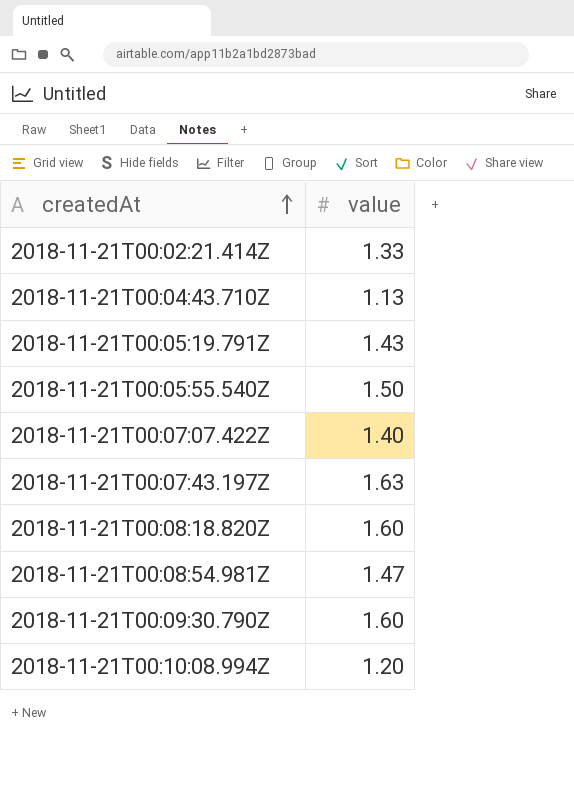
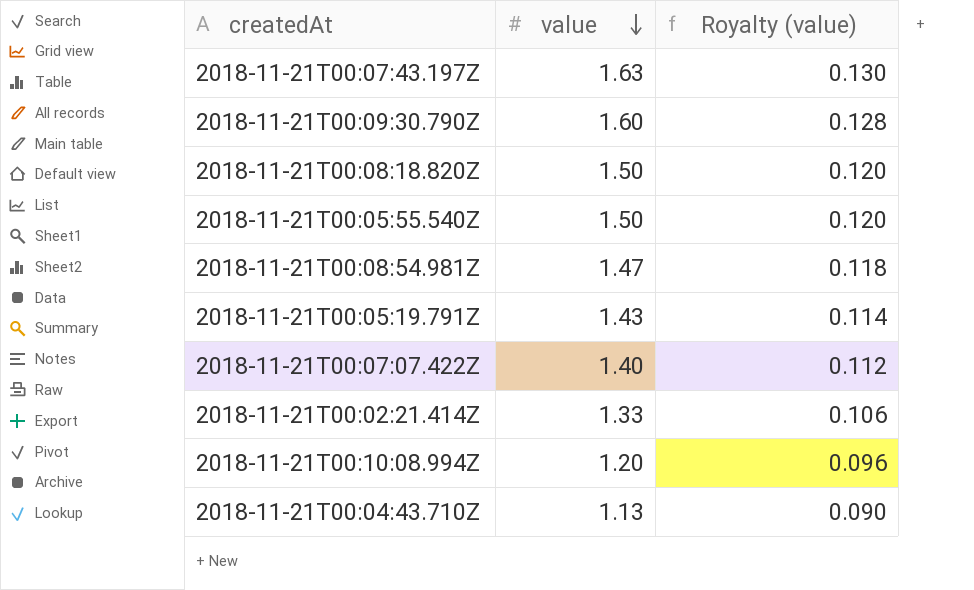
row order: createdAt ascending -> value descending
column Royalty (value) | formula: none -> [value] * 0.08
2018-11-21T00:08:18.820Z | value: 1.60 -> 1.50

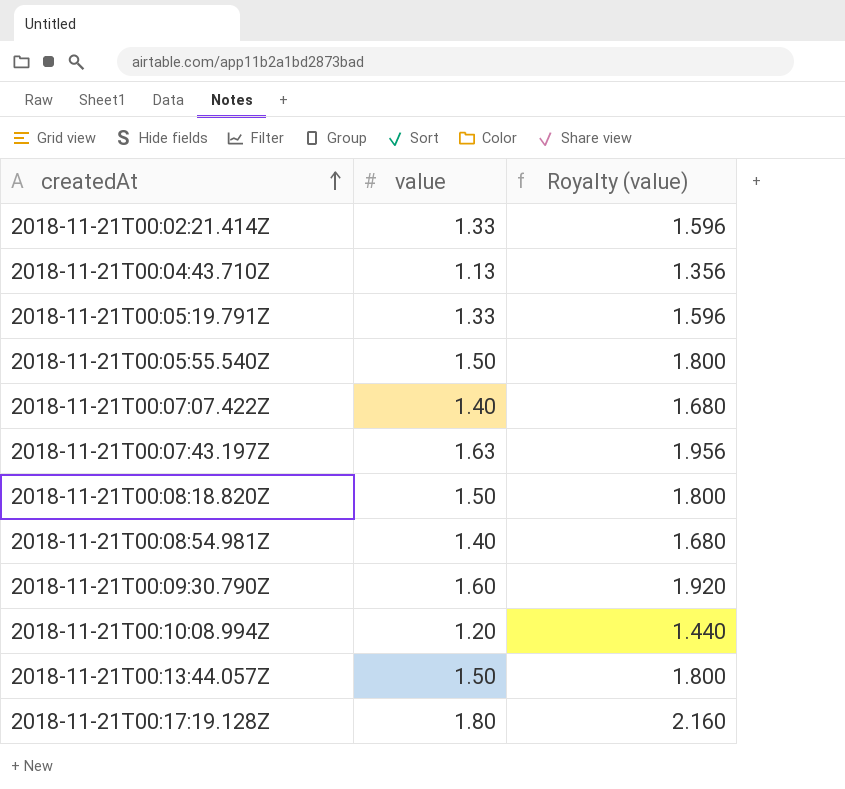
row order: value descending -> createdAt ascending
column Royalty (value) | formula: [value] * 0.08 -> [value] * 1.2
2018-11-21T00:05:19.791Z | value: 1.43 -> 1.33
2018-11-21T00:08:54.981Z | value: 1.47 -> 1.40
row 2018-11-21T00:13:44.057Z: none -> 1.50 | 1.800
row 2018-11-21T00:17:19.128Z: none -> 1.80 | 2.160

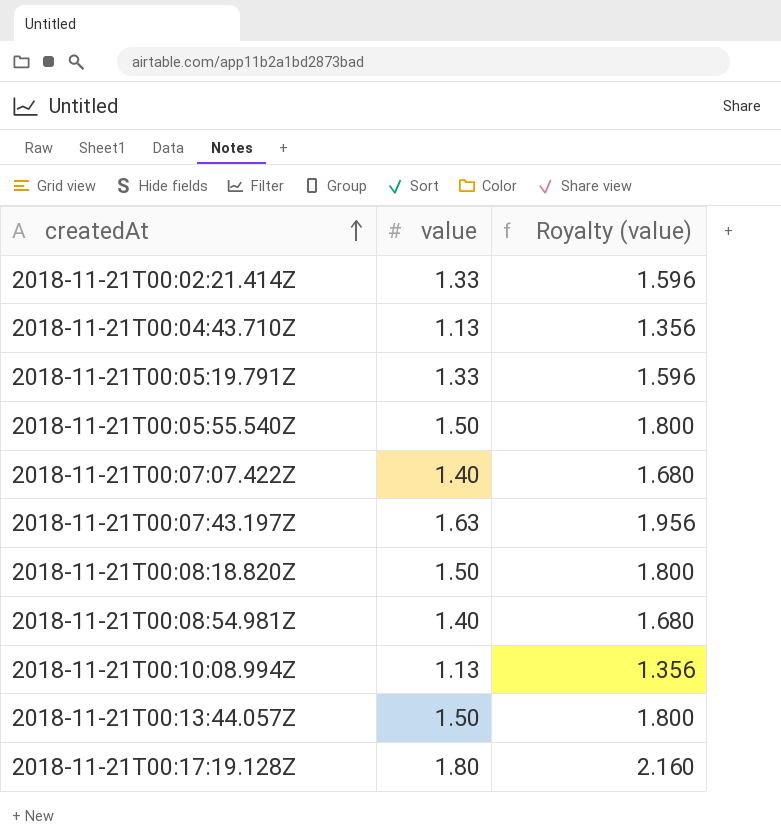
row 2018-11-21T00:09:30.790Z: 1.60 | 1.920 -> none
2018-11-21T00:10:08.994Z | value: 1.20 -> 1.13
2018-11-21T00:10:08.994Z | Royalty (value): 1.440 -> 1.356

